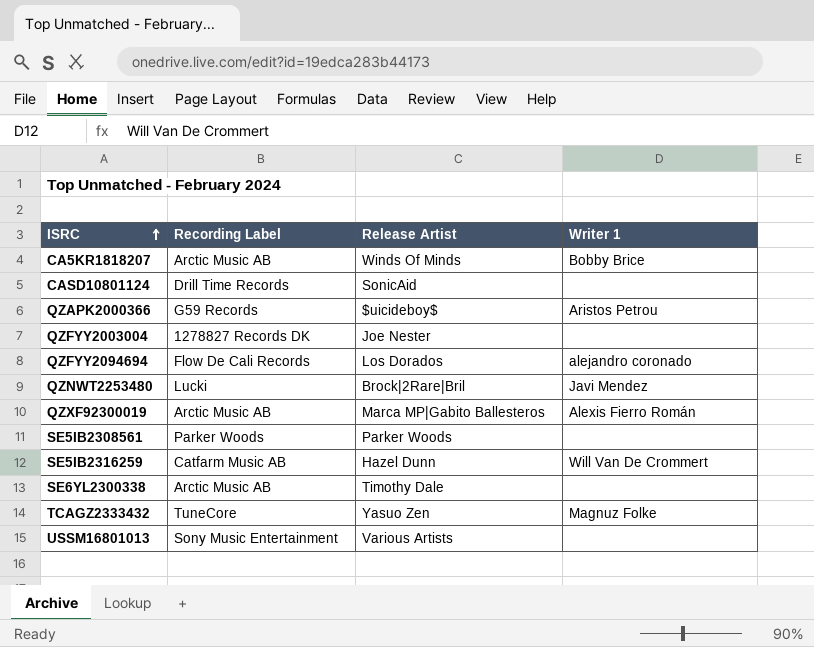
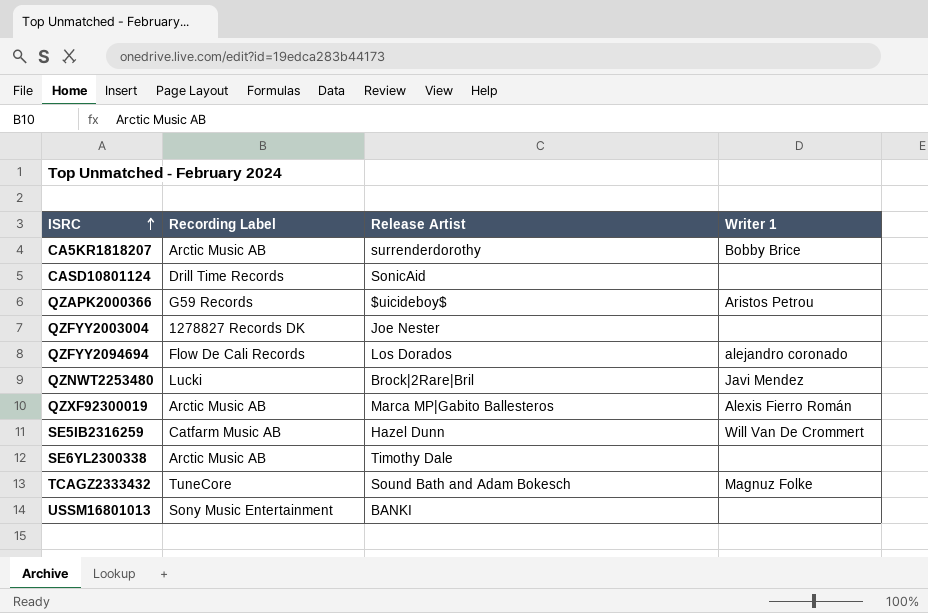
row SE5IB2308561: Parker Woods | Parker Woods | none -> none
CA5KR1818207 | Release Artist: Winds Of Minds -> surrenderdorothy
TCAGZ2333432 | Release Artist: Yasuo Zen -> Sound Bath and Adam Bokesch
USSM16801013 | Release Artist: Various Artists -> BANKI

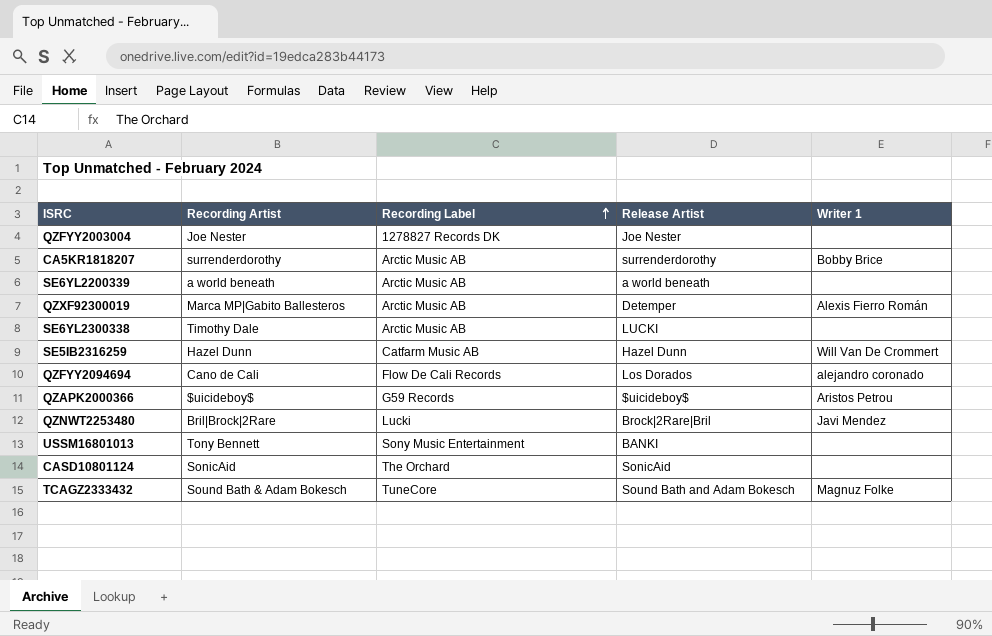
row order: ISRC ascending -> Recording Label ascending
column Recording Artist | position: none -> 2
row SE6YL2200339: none -> a world beneath | Arctic Music AB | a world beneath | none
QZXF92300019 | Release Artist: Marca MP|Gabito Ballesteros -> Detemper
SE6YL2300338 | Release Artist: Timothy Dale -> LUCKI
CASD10801124 | Recording Label: Drill Time Records -> The Orchard

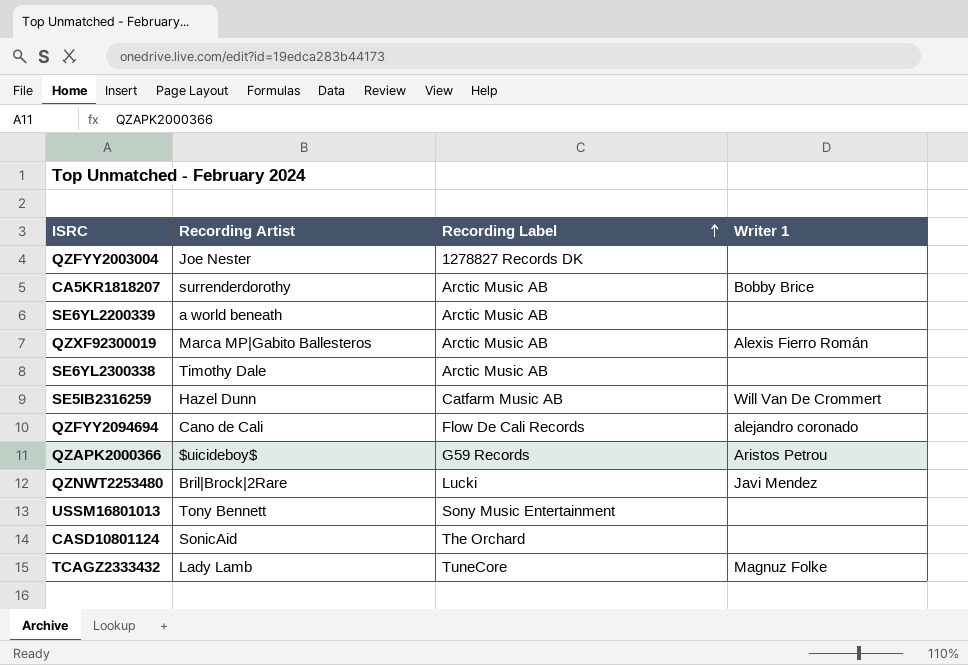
column Release Artist | position: 4 -> none
TCAGZ2333432 | Recording Artist: Sound Bath & Adam Bokesch -> Lady Lamb

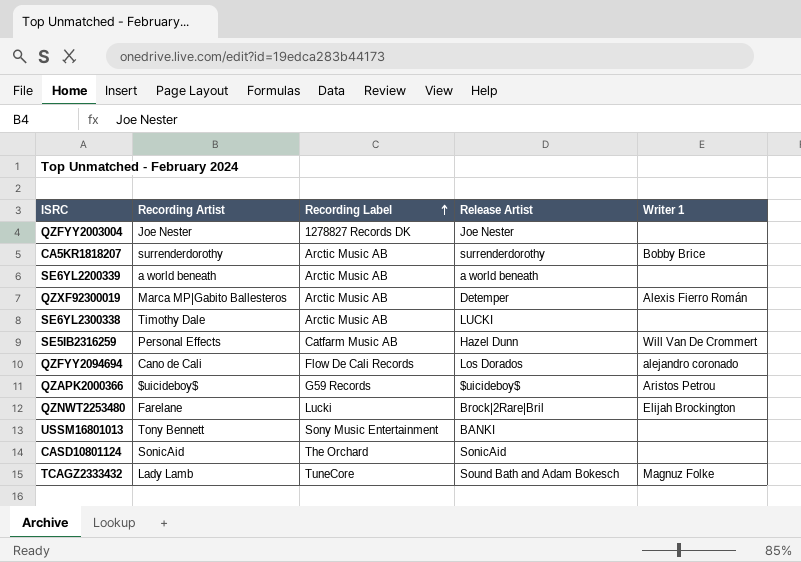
column Release Artist | position: none -> 4
SE5IB2316259 | Recording Artist: Hazel Dunn -> Personal Effects
QZNWT2253480 | Recording Artist: Bril|Brock|2Rare -> Farelane
QZNWT2253480 | Writer 1: Javi Mendez -> Elijah Brockington

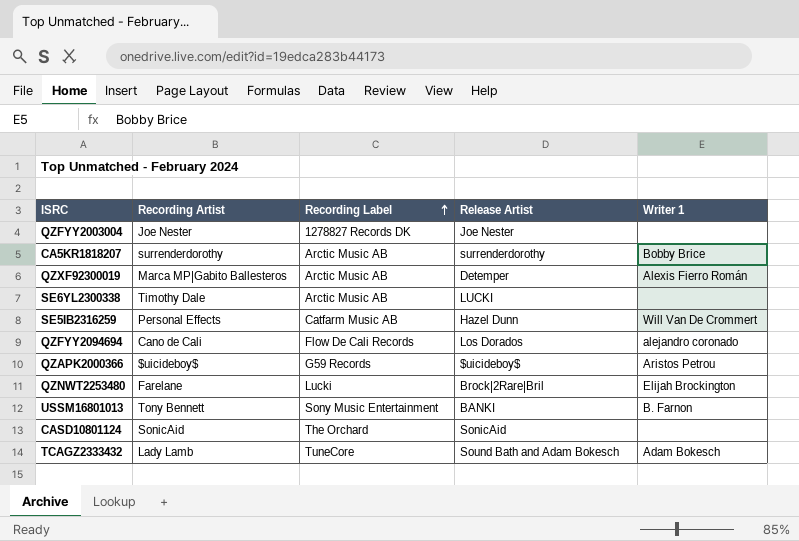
row SE6YL2200339: a world beneath | Arctic Music AB | a world beneath | none -> none
USSM16801013 | Writer 1: none -> B. Farnon
TCAGZ2333432 | Writer 1: Magnuz Folke -> Adam Bokesch

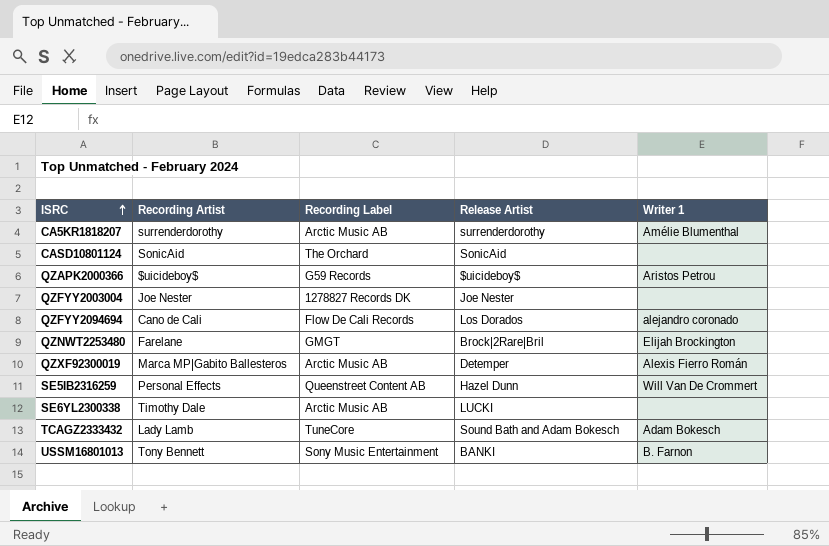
row order: Recording Label ascending -> ISRC ascending
CA5KR1818207 | Writer 1: Bobby Brice -> Amélie Blumenthal
QZNWT2253480 | Recording Label: Lucki -> GMGT
SE5IB2316259 | Recording Label: Catfarm Music AB -> Queenstreet Content AB

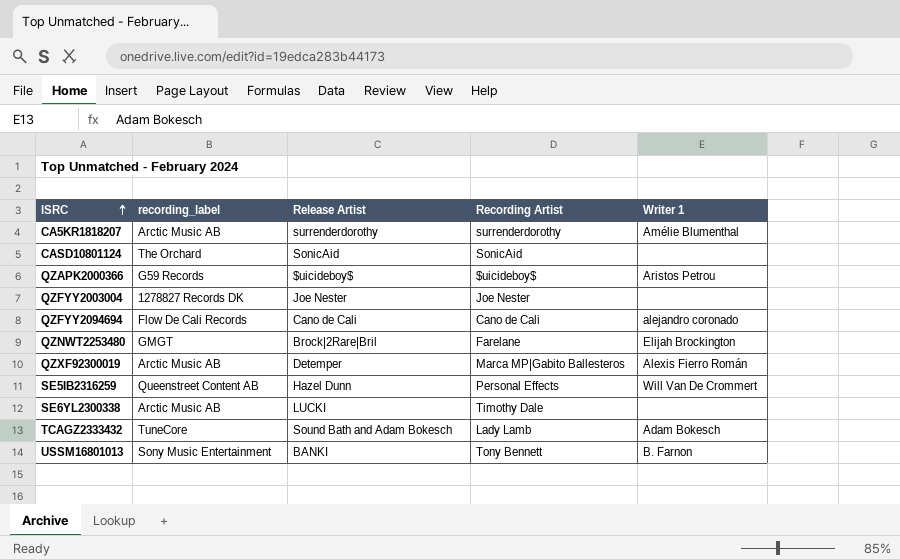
column name: Recording Label -> recording_label
column Recording Artist | position: 2 -> 4
QZFYY2094694 | Release Artist: Los Dorados -> Cano de Cali

